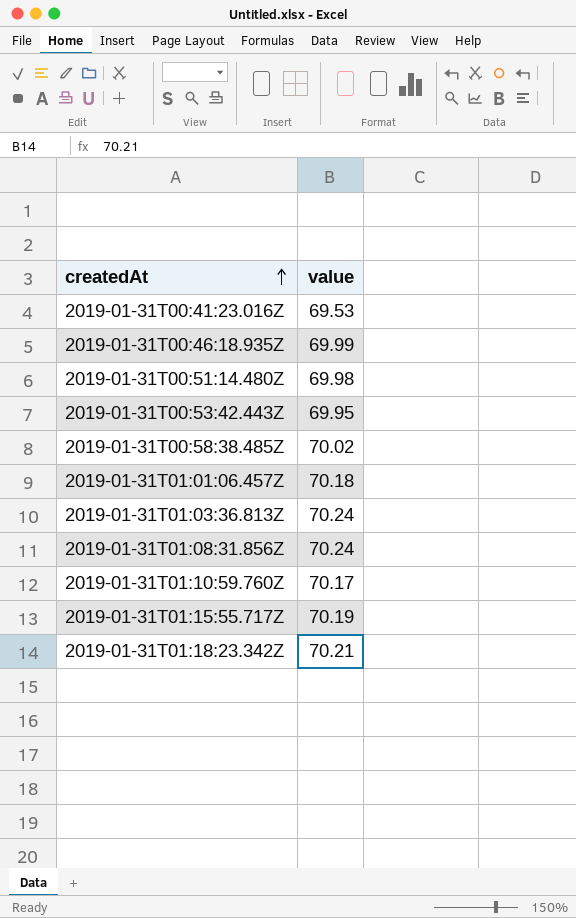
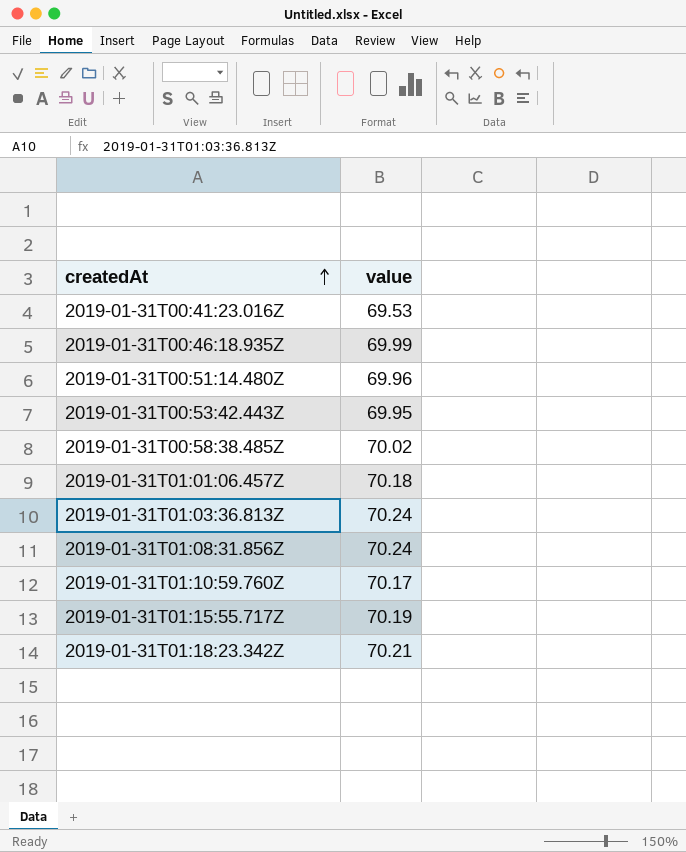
2019-01-31T00:51:14.480Z | value: 69.98 -> 69.96

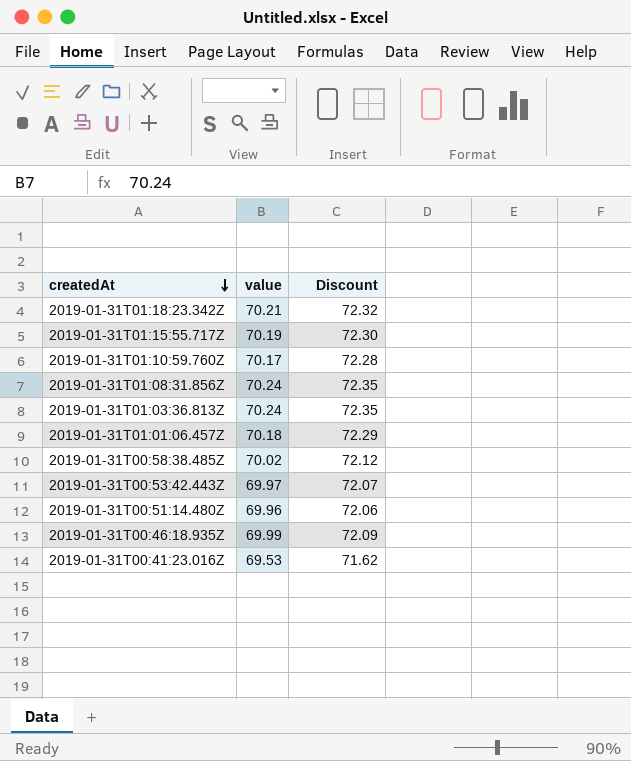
row order: createdAt ascending -> createdAt descending
column Discount | formula: none -> [value] * 1.03
2019-01-31T00:53:42.443Z | value: 69.95 -> 69.97

